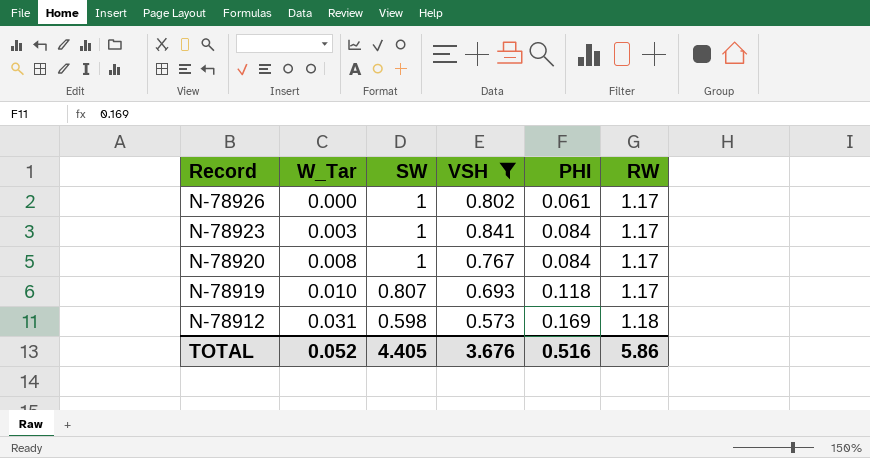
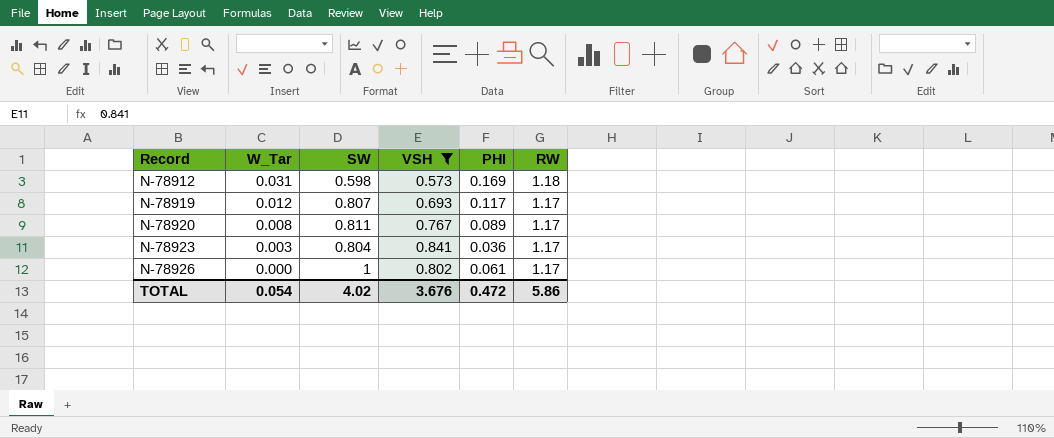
row order: Record descending -> Record ascending
N-78919 | W_Tar: 0.010 -> 0.012
N-78919 | PHI: 0.118 -> 0.117
N-78920 | SW: 1 -> 0.811
N-78920 | PHI: 0.084 -> 0.089
N-78923 | SW: 1 -> 0.804
N-78923 | PHI: 0.084 -> 0.036
TOTAL | W_Tar: 0.052 -> 0.054
TOTAL | SW: 4.405 -> 4.02
TOTAL | PHI: 0.516 -> 0.472

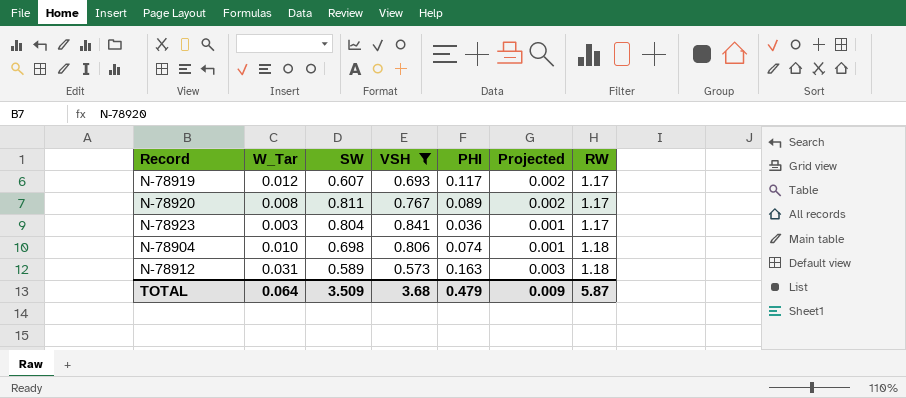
row order: Record ascending -> RW ascending
column Projected | formula: none -> [PHI] * 0.02
row N-78926: 0.000 | 1 | 0.802 | 0.061 | 1.17 -> none
N-78919 | SW: 0.807 -> 0.607
row N-78904: none -> 0.010 | 0.698 | 0.806 | 0.074 | 0.001 | 1.18
N-78912 | SW: 0.598 -> 0.589
N-78912 | PHI: 0.169 -> 0.163
TOTAL | W_Tar: 0.054 -> 0.064
TOTAL | SW: 4.02 -> 3.509
TOTAL | VSH: 3.676 -> 3.68
TOTAL | PHI: 0.472 -> 0.479
TOTAL | RW: 5.86 -> 5.87

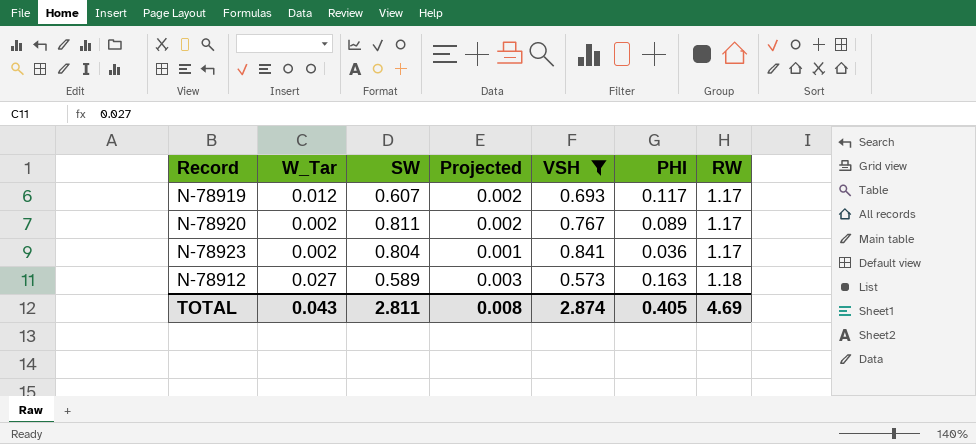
column Projected | position: 6 -> 4
row N-78904: 0.010 | 0.698 | 0.806 | 0.074 | 0.001 | 1.18 -> none
N-78920 | W_Tar: 0.008 -> 0.002
N-78923 | W_Tar: 0.003 -> 0.002
N-78912 | W_Tar: 0.031 -> 0.027
TOTAL | W_Tar: 0.064 -> 0.043
TOTAL | SW: 3.509 -> 2.811
TOTAL | Projected: 0.009 -> 0.008
TOTAL | VSH: 3.68 -> 2.874
TOTAL | PHI: 0.479 -> 0.405
TOTAL | RW: 5.87 -> 4.69

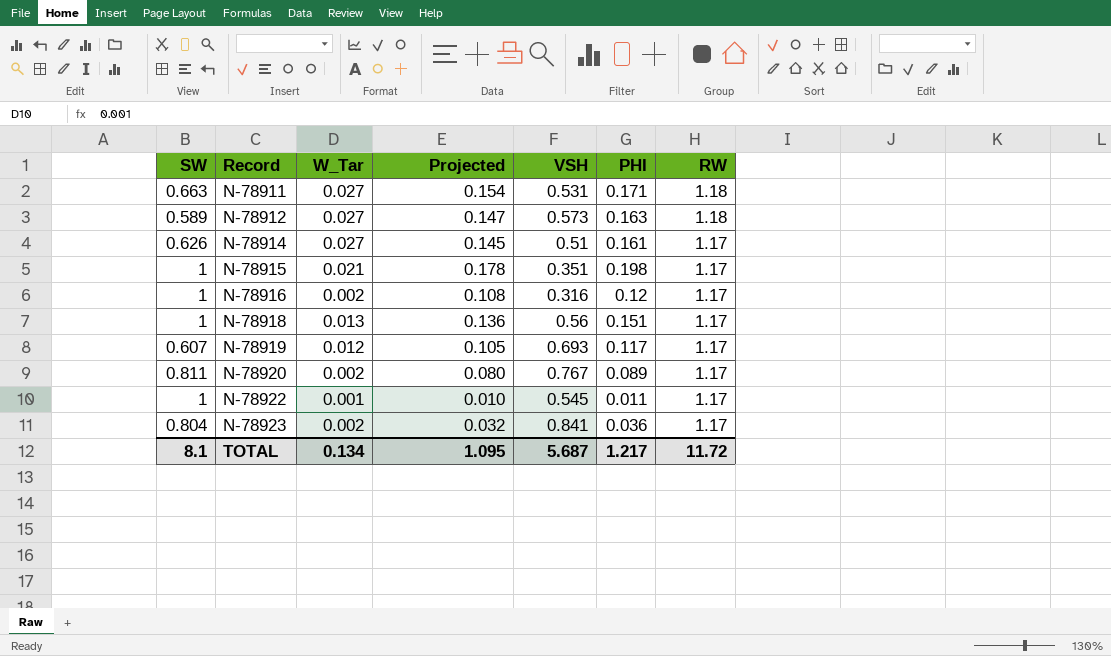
filter: VSH >= 0.573 -> none
row order: RW ascending -> Record ascending
column SW | position: 3 -> 1
column Projected | formula: [PHI] * 0.02 -> [PHI] * 0.9
TOTAL | SW: 2.811 -> 8.1
TOTAL | W_Tar: 0.043 -> 0.134
TOTAL | Projected: 0.008 -> 1.095
TOTAL | VSH: 2.874 -> 5.687
TOTAL | PHI: 0.405 -> 1.217
TOTAL | RW: 4.69 -> 11.72

